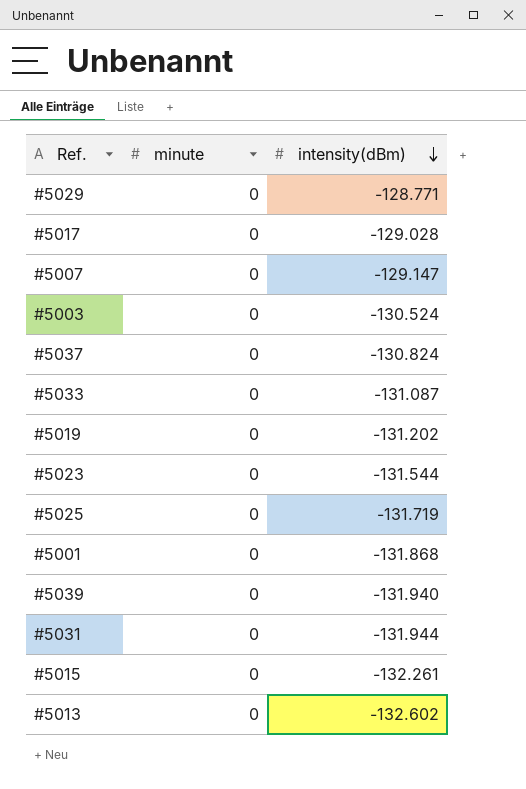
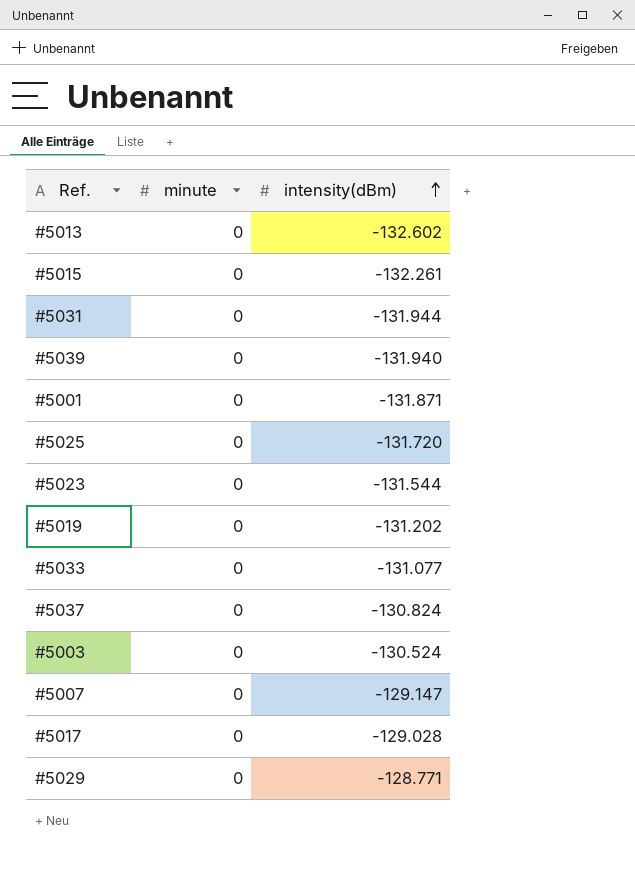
row order: intensity(dBm) descending -> intensity(dBm) ascending
#5001 | intensity(dBm): -131.868 -> -131.871
#5025 | intensity(dBm): -131.719 -> -131.720
#5033 | intensity(dBm): -131.087 -> -131.077

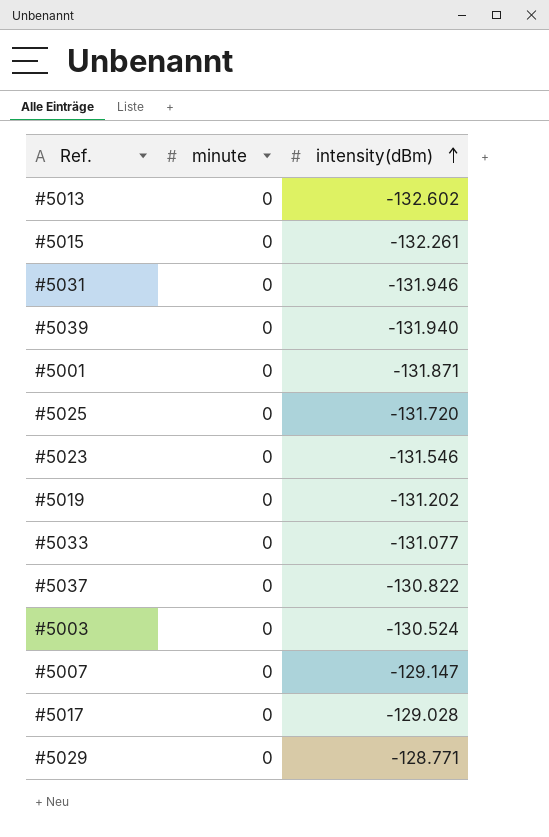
#5031 | intensity(dBm): -131.944 -> -131.946
#5023 | intensity(dBm): -131.544 -> -131.546
#5037 | intensity(dBm): -130.824 -> -130.822

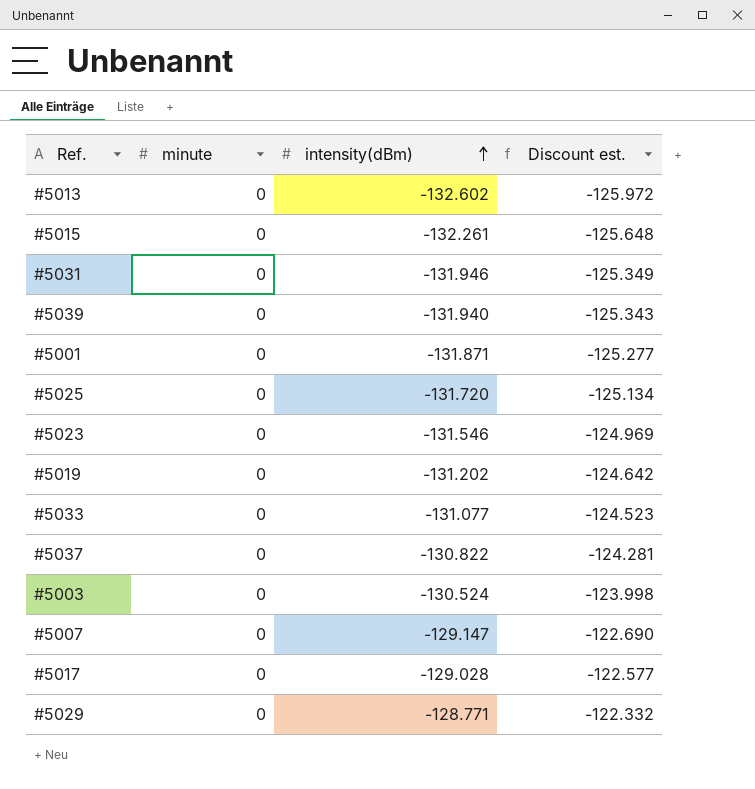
column Discount est. | formula: none -> [intensity(dBm)] * 0.95

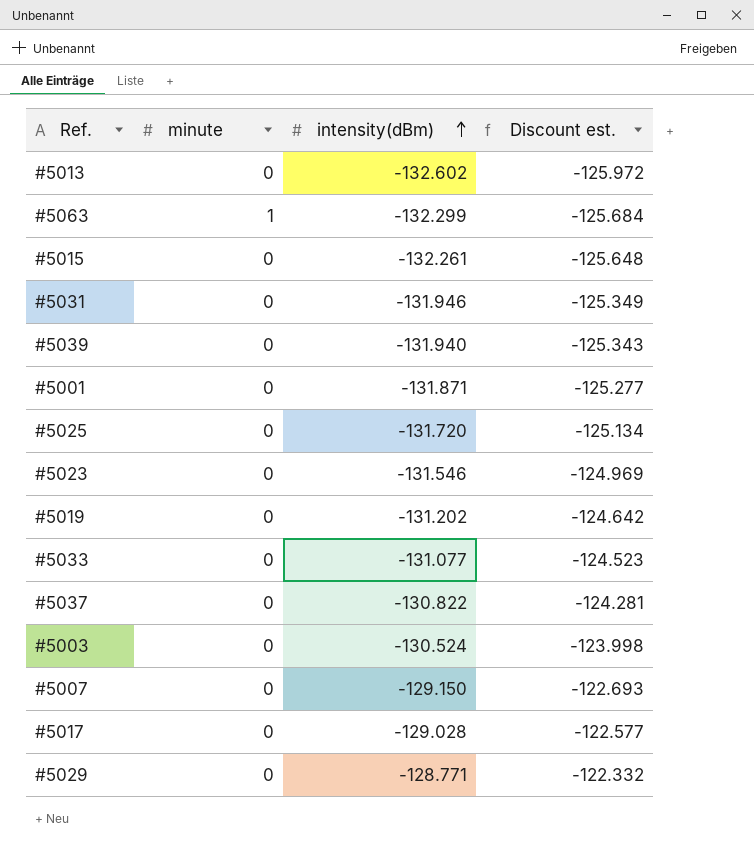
row #5063: none -> 1 | -132.299 | -125.684
#5007 | intensity(dBm): -129.147 -> -129.150
#5007 | Discount est.: -122.690 -> -122.693

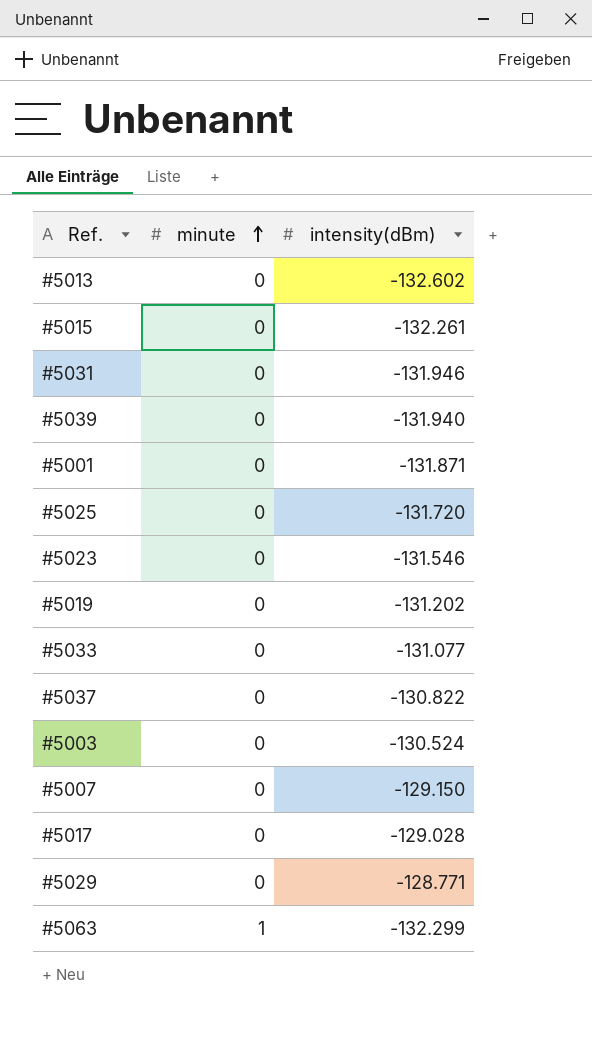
row order: intensity(dBm) ascending -> minute ascending
column Discount est. | formula: [intensity(dBm)] * 0.95 -> none

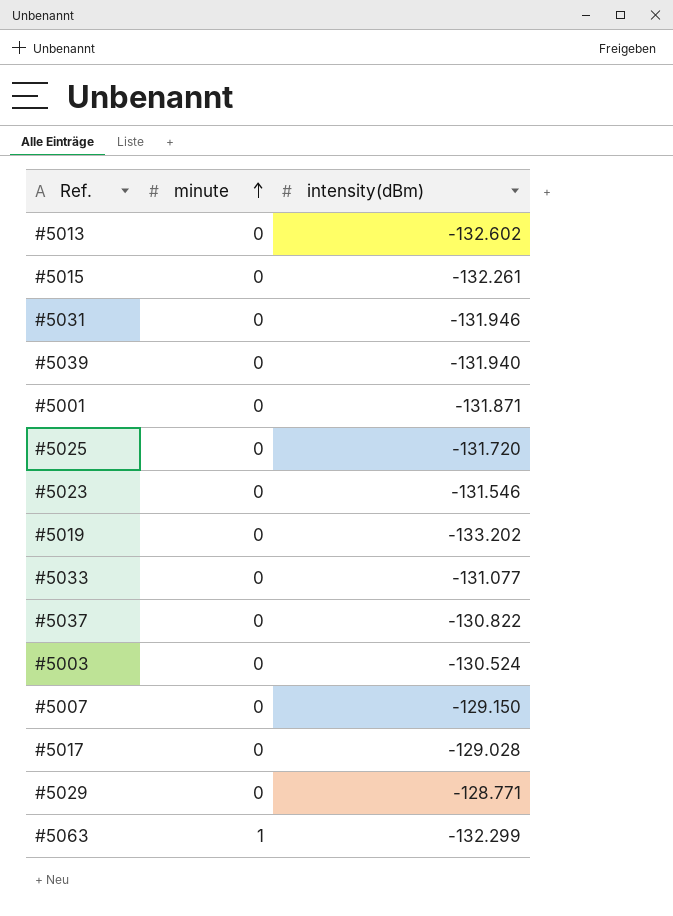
#5019 | intensity(dBm): -131.202 -> -133.202

